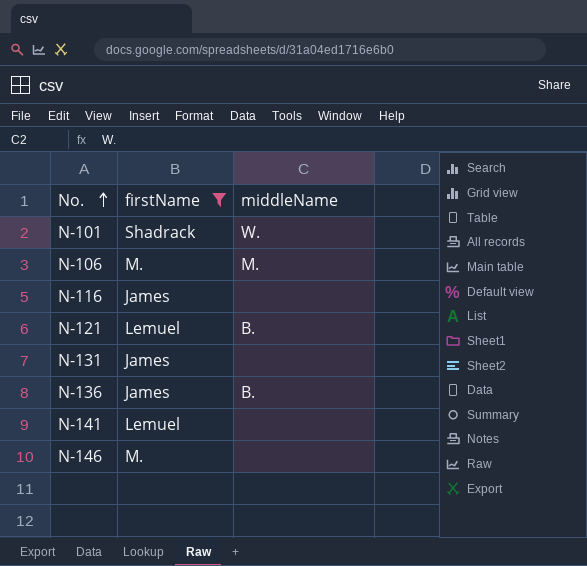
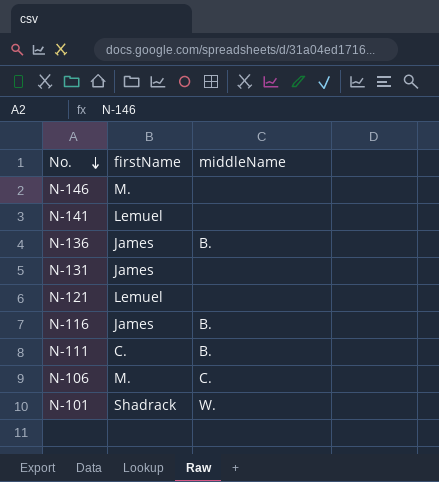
filter: firstName != C. -> none
row order: No. ascending -> No. descending
N-121 | middleName: B. -> none
N-116 | middleName: none -> B.
N-106 | middleName: M. -> C.

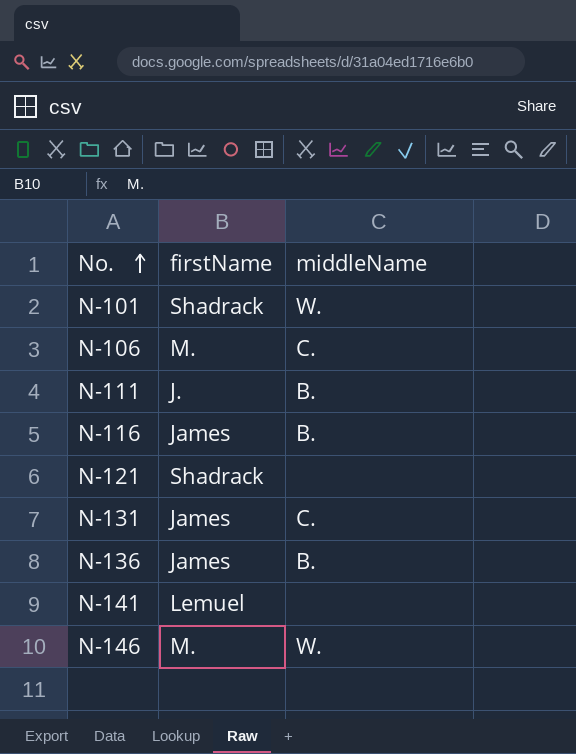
row order: No. descending -> No. ascending
N-111 | firstName: C. -> J.
N-121 | firstName: Lemuel -> Shadrack
N-131 | middleName: none -> C.
N-146 | middleName: none -> W.

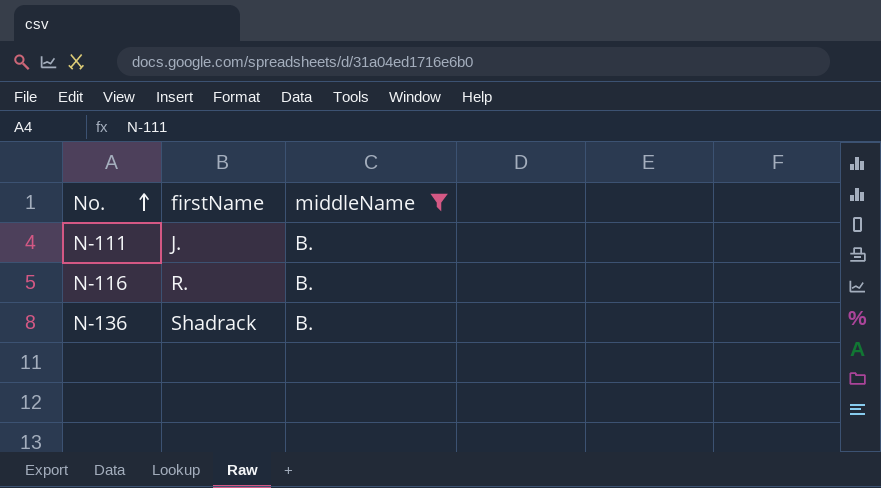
filter: none -> middleName = B.
N-116 | firstName: James -> R.
N-136 | firstName: James -> Shadrack

